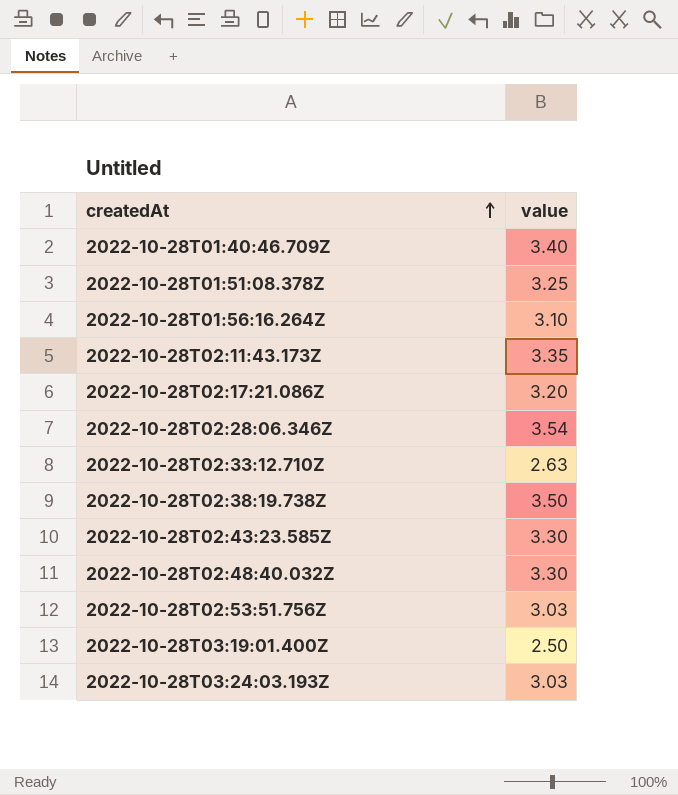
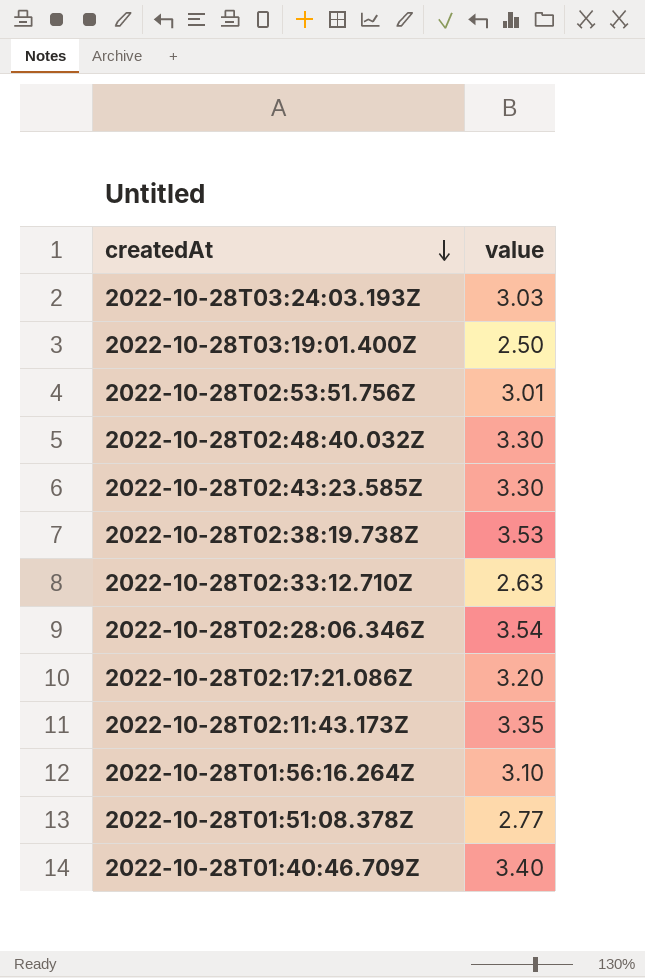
row order: createdAt ascending -> createdAt descending
2022-10-28T02:53:51.756Z | value: 3.03 -> 3.01
2022-10-28T02:38:19.738Z | value: 3.50 -> 3.53
2022-10-28T01:51:08.378Z | value: 3.25 -> 2.77

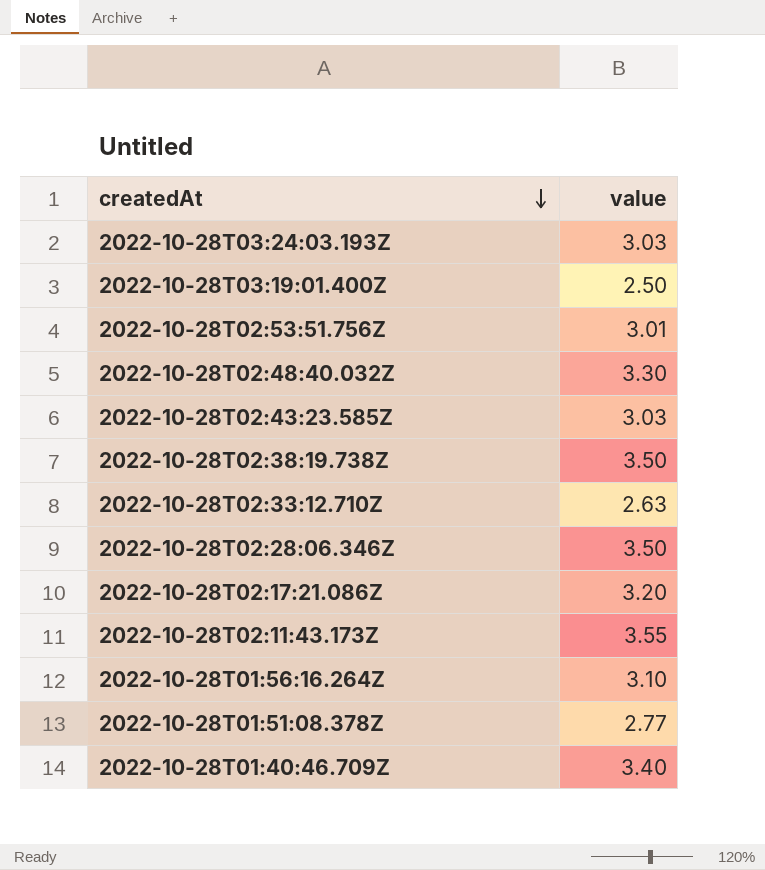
2022-10-28T02:43:23.585Z | value: 3.30 -> 3.03
2022-10-28T02:38:19.738Z | value: 3.53 -> 3.50
2022-10-28T02:28:06.346Z | value: 3.54 -> 3.50
2022-10-28T02:11:43.173Z | value: 3.35 -> 3.55

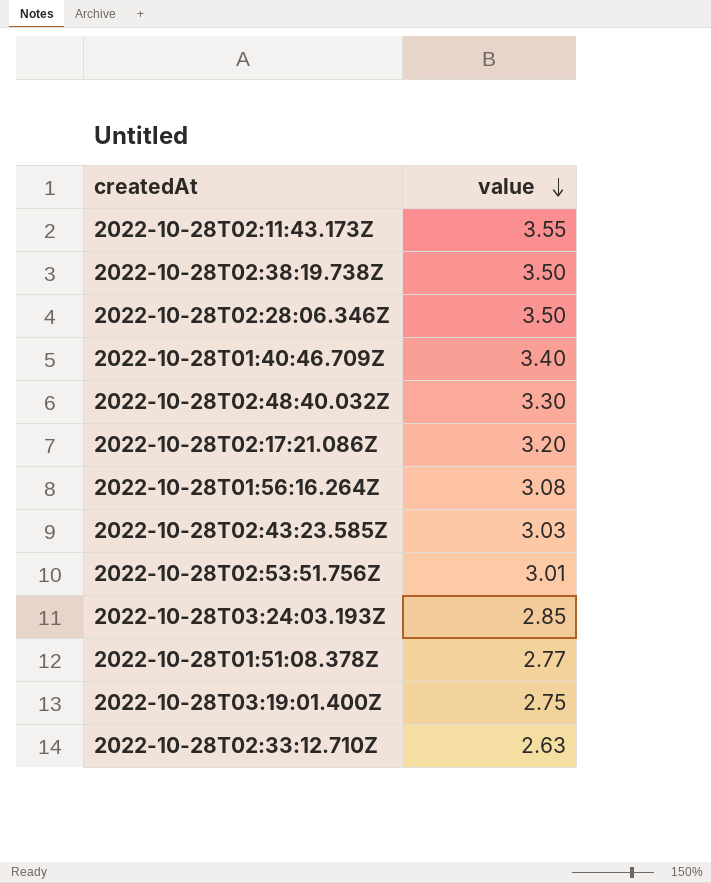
row order: createdAt descending -> value descending
2022-10-28T01:56:16.264Z | value: 3.10 -> 3.08
2022-10-28T03:24:03.193Z | value: 3.03 -> 2.85
2022-10-28T03:19:01.400Z | value: 2.50 -> 2.75

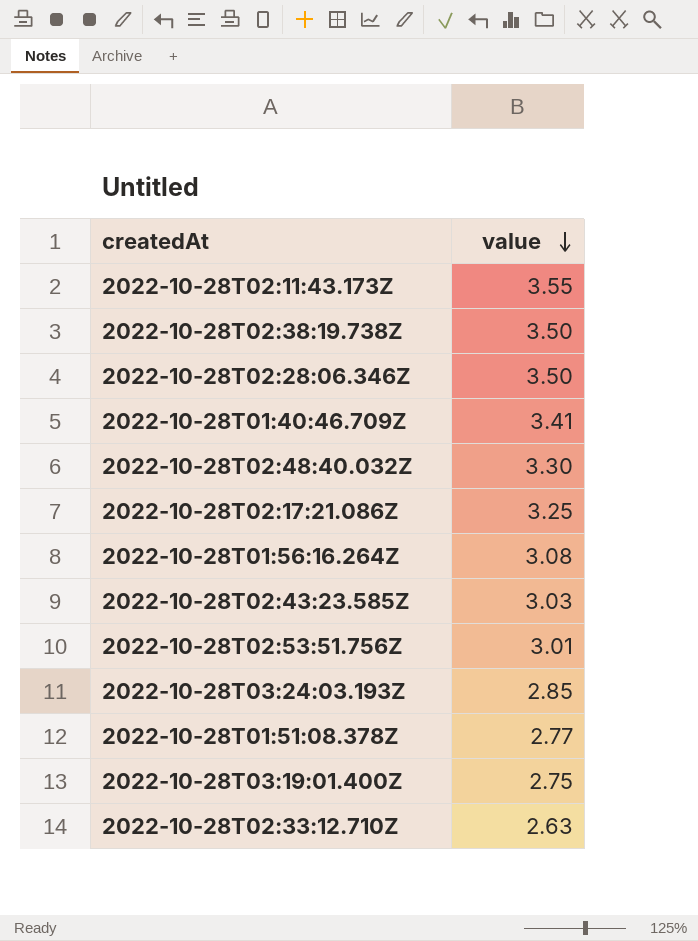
2022-10-28T01:40:46.709Z | value: 3.40 -> 3.41
2022-10-28T02:17:21.086Z | value: 3.20 -> 3.25

